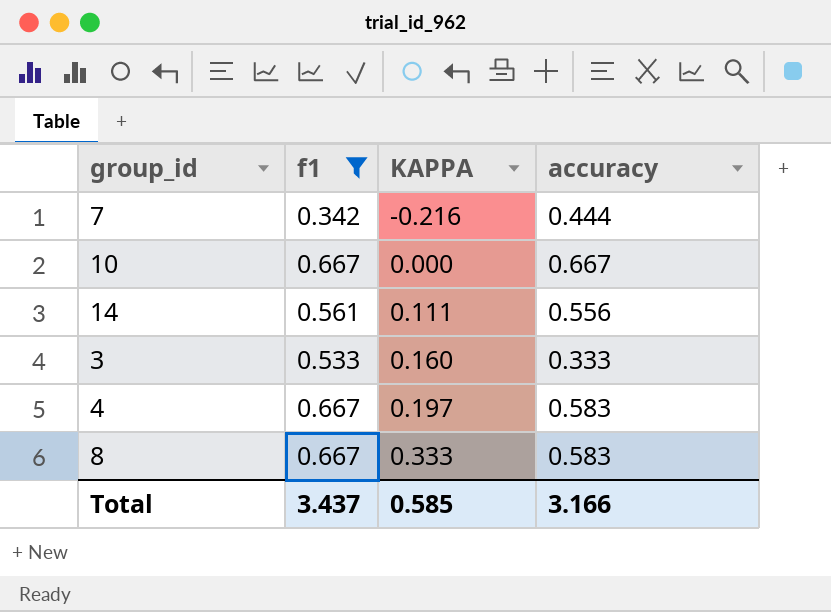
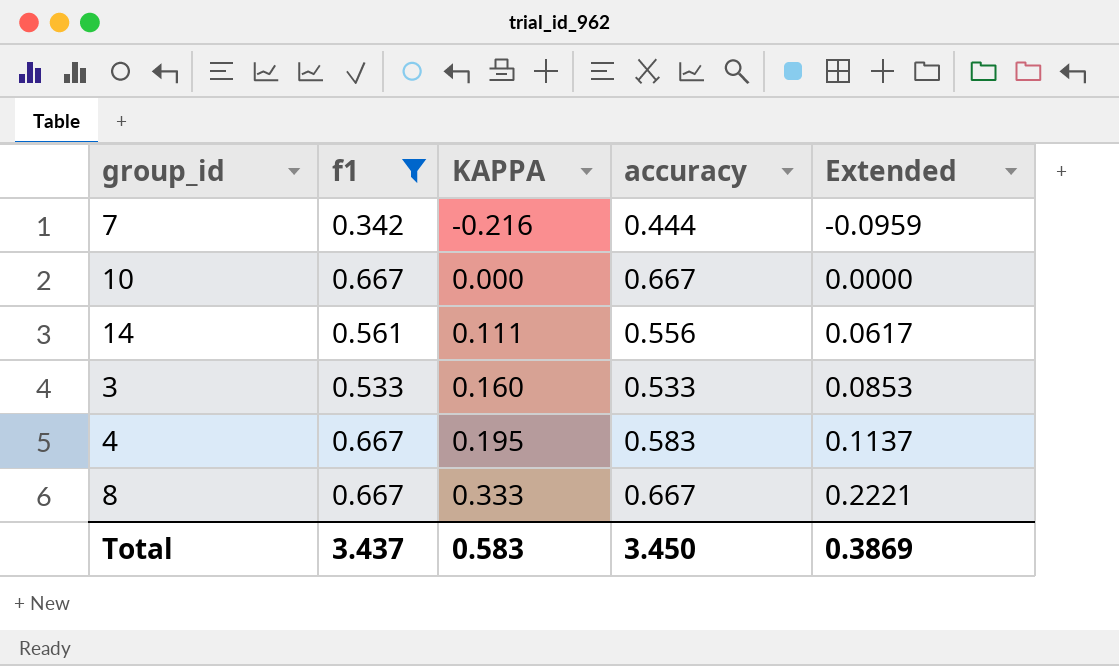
column Extended | formula: none -> [KAPPA] * [accuracy]
3 | accuracy: 0.333 -> 0.533
4 | KAPPA: 0.197 -> 0.195
8 | accuracy: 0.583 -> 0.667
Total | KAPPA: 0.585 -> 0.583
Total | accuracy: 3.166 -> 3.450

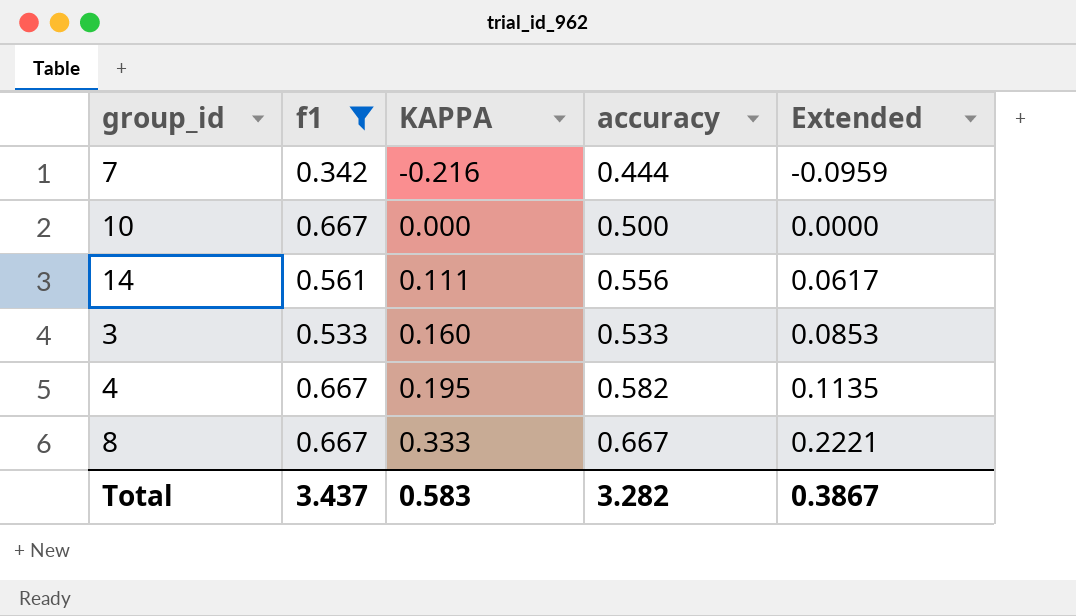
10 | accuracy: 0.667 -> 0.500
4 | accuracy: 0.583 -> 0.582
4 | Extended: 0.1137 -> 0.1135
Total | accuracy: 3.450 -> 3.282
Total | Extended: 0.3869 -> 0.3867

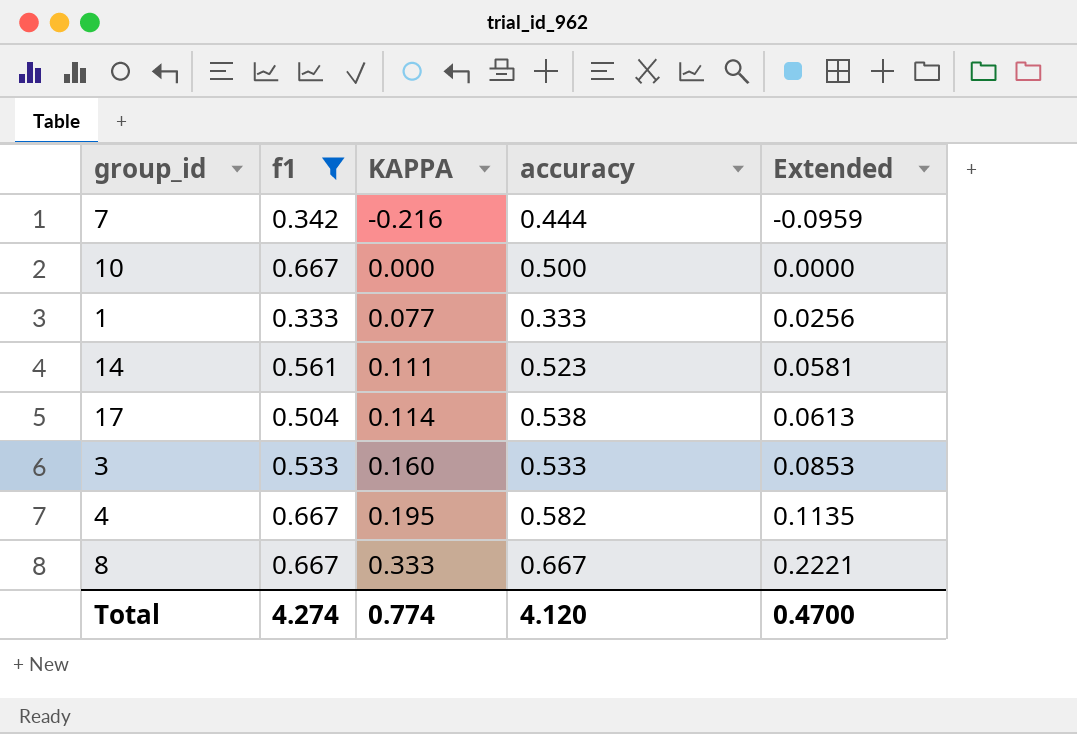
row 1: none -> 0.333 | 0.077 | 0.333 | 0.0256
14 | accuracy: 0.556 -> 0.523
14 | Extended: 0.0617 -> 0.0581
row 17: none -> 0.504 | 0.114 | 0.538 | 0.0613
Total | f1: 3.437 -> 4.274
Total | KAPPA: 0.583 -> 0.774
Total | accuracy: 3.282 -> 4.120
Total | Extended: 0.3867 -> 0.4700

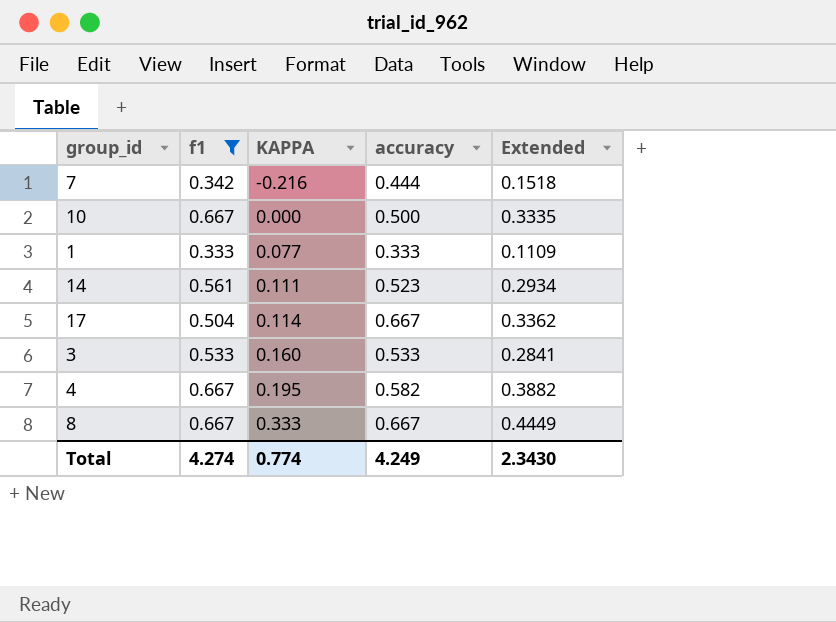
column Extended | formula: [KAPPA] * [accuracy] -> [f1] * [accuracy]
17 | accuracy: 0.538 -> 0.667
Total | accuracy: 4.120 -> 4.249
Total | Extended: 0.4700 -> 2.3430

